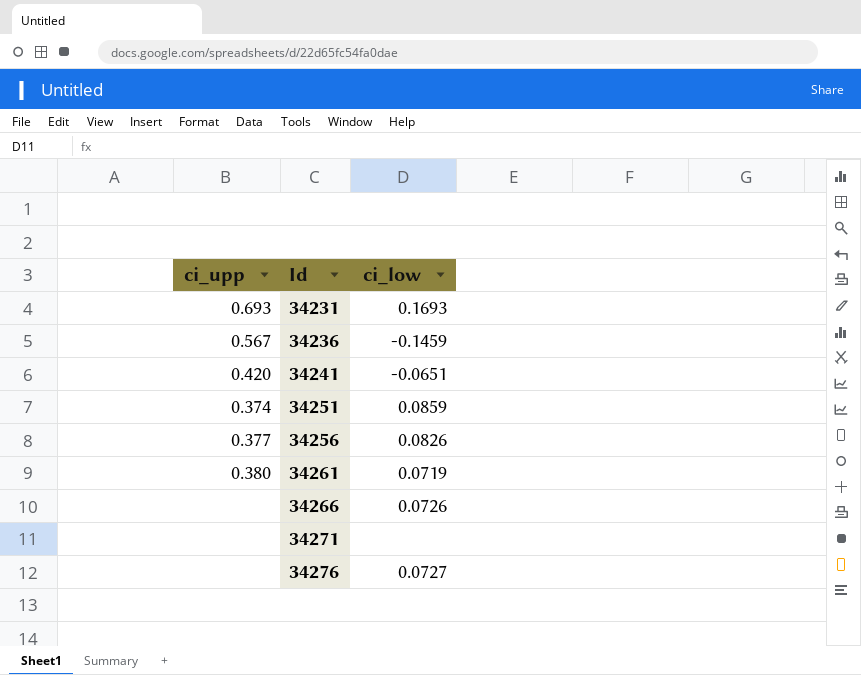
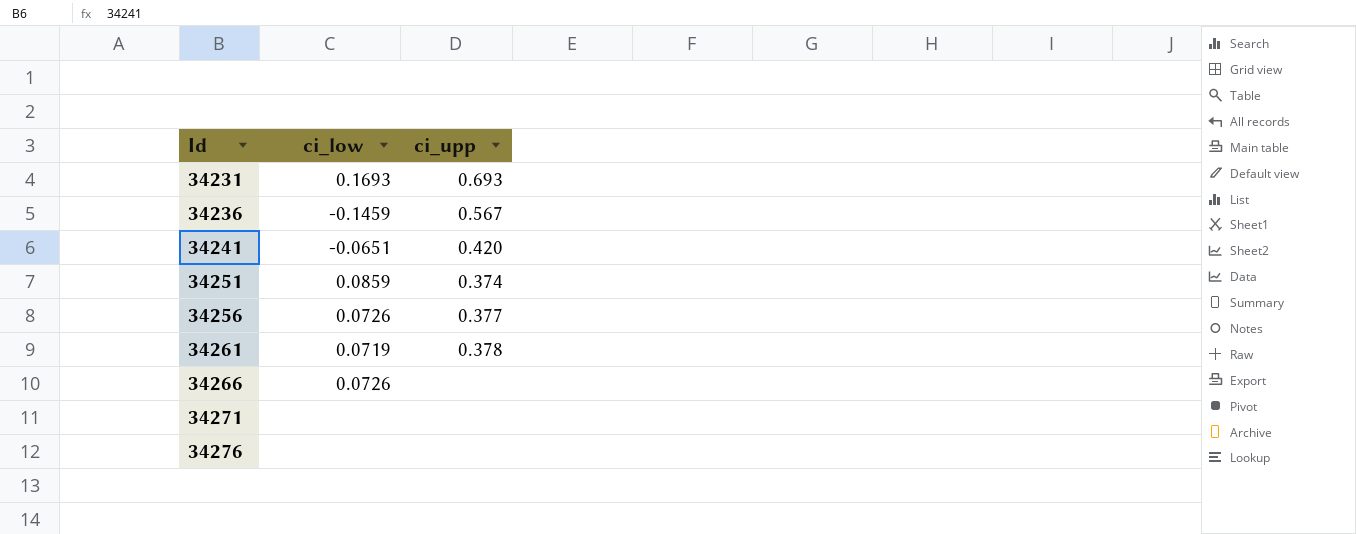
column ci_upp | position: 1 -> 3
34256 | ci_low: 0.0826 -> 0.0726
34261 | ci_upp: 0.380 -> 0.378
34276 | ci_low: 0.0727 -> none

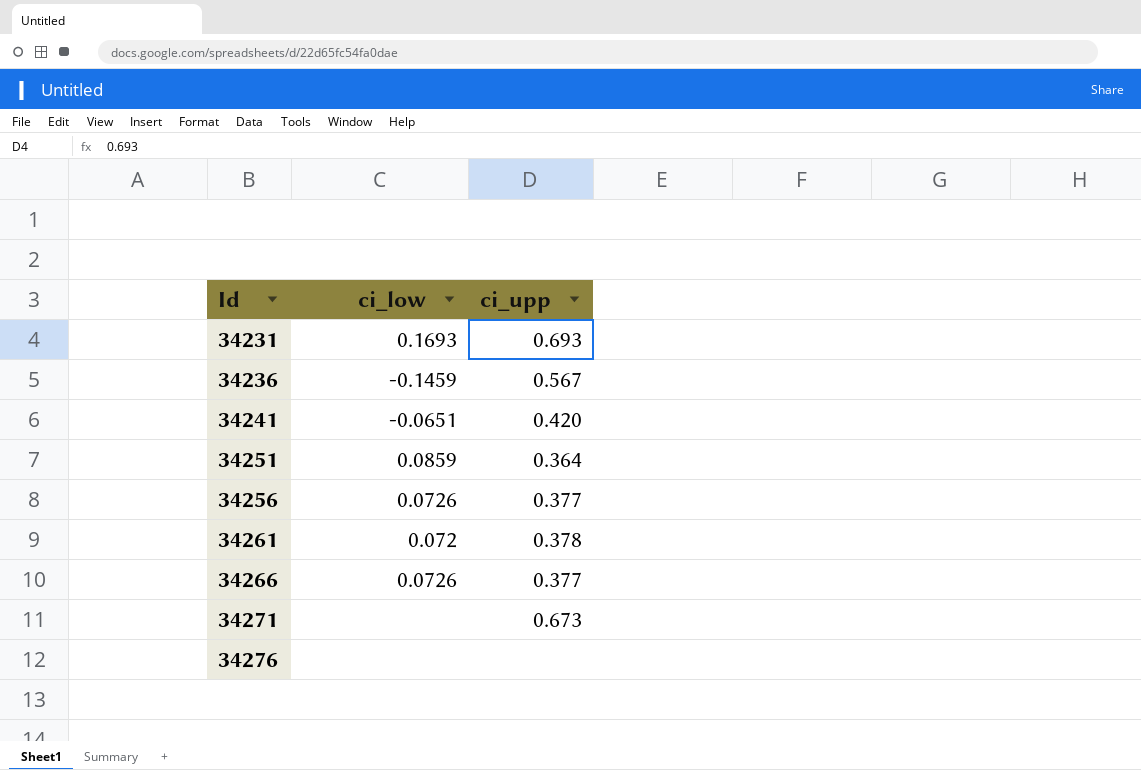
34251 | ci_upp: 0.374 -> 0.364
34261 | ci_low: 0.0719 -> 0.072
34266 | ci_upp: none -> 0.377
34271 | ci_upp: none -> 0.673

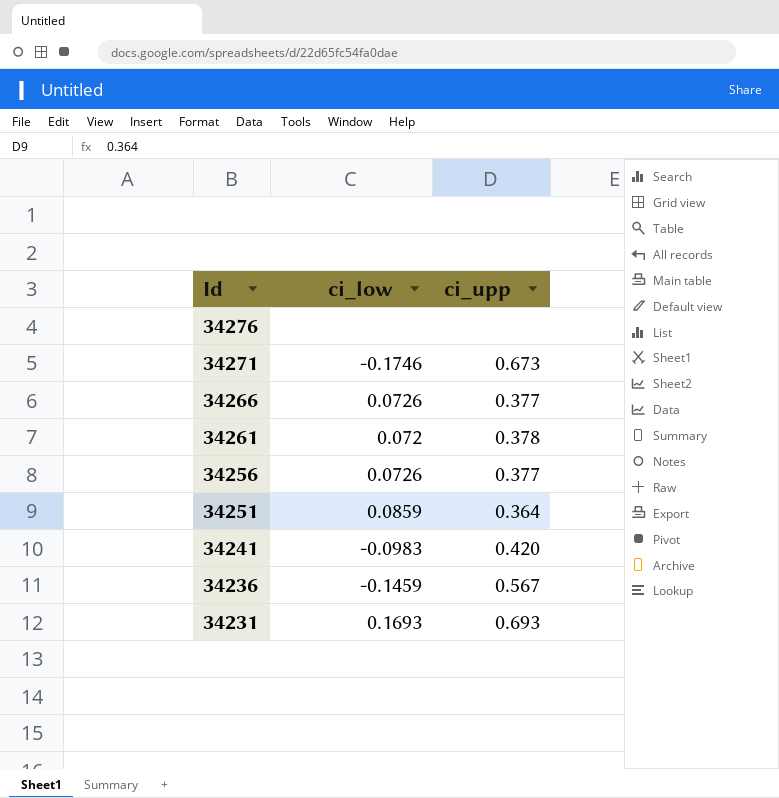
row order: Id ascending -> Id descending
34271 | ci_low: none -> -0.1746
34241 | ci_low: -0.0651 -> -0.0983

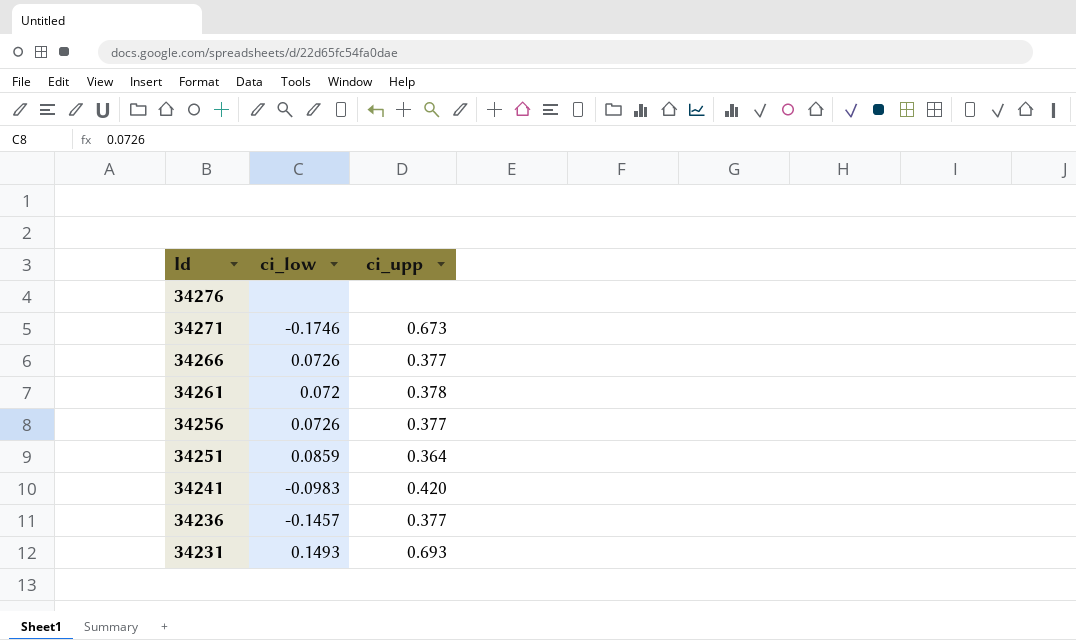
34236 | ci_low: -0.1459 -> -0.1457
34236 | ci_upp: 0.567 -> 0.377
34231 | ci_low: 0.1693 -> 0.1493

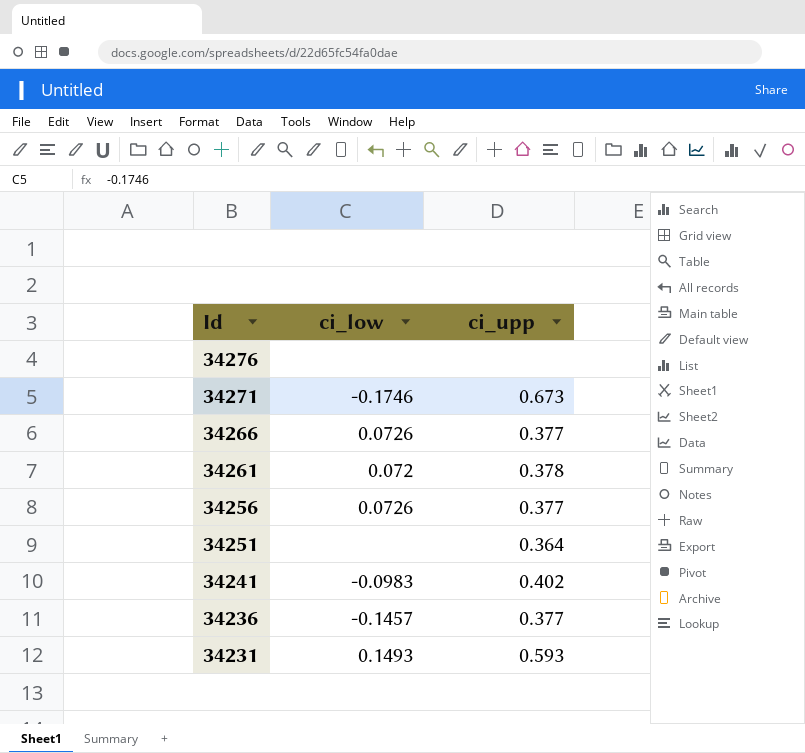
34251 | ci_low: 0.0859 -> none
34241 | ci_upp: 0.420 -> 0.402
34231 | ci_upp: 0.693 -> 0.593

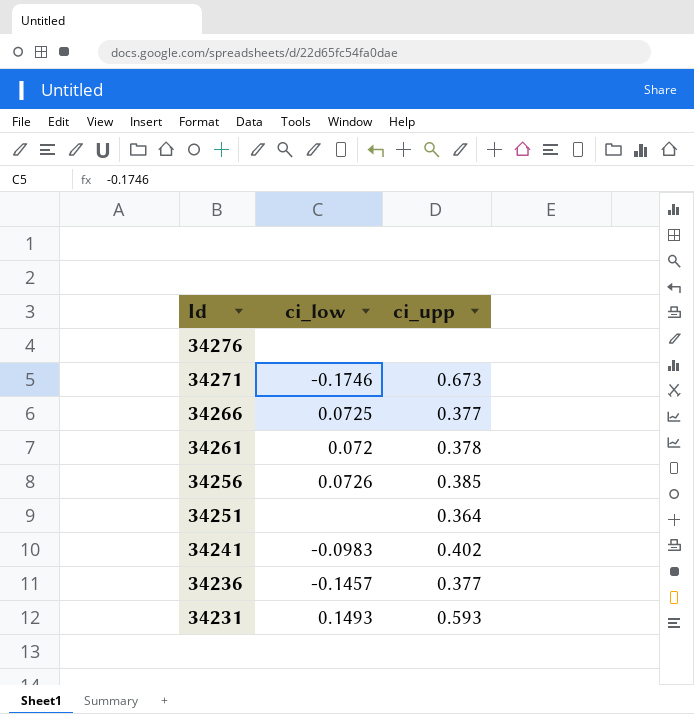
34266 | ci_low: 0.0726 -> 0.0725
34256 | ci_upp: 0.377 -> 0.385

